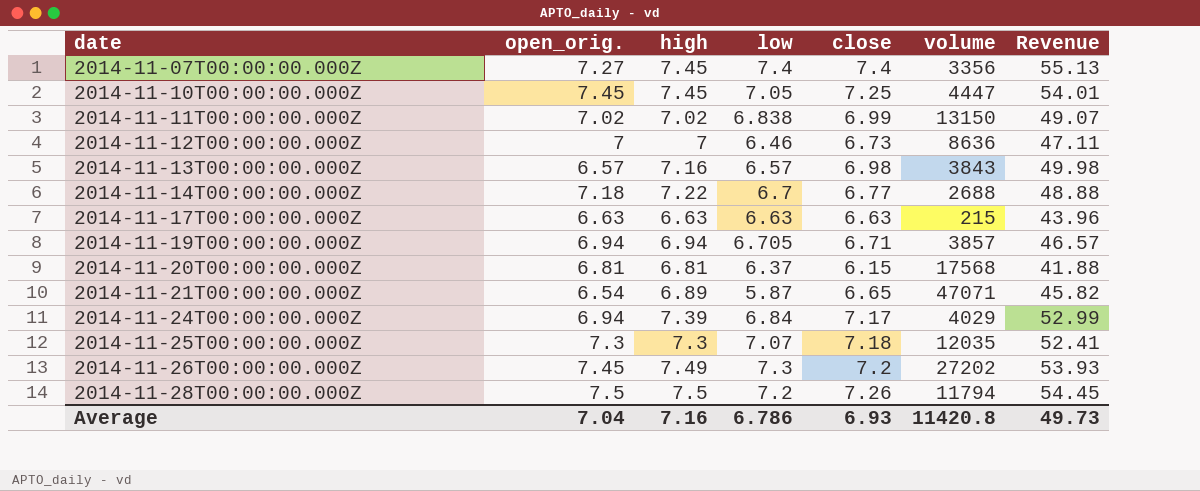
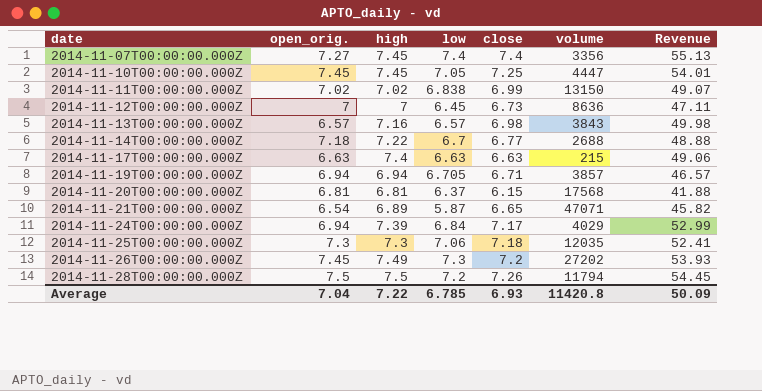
2014-11-12T00:00:00.000Z | low: 6.46 -> 6.45
2014-11-17T00:00:00.000Z | high: 6.63 -> 7.4
2014-11-17T00:00:00.000Z | Revenue: 43.96 -> 49.06
2014-11-25T00:00:00.000Z | low: 7.07 -> 7.06
Average | high: 7.16 -> 7.22
Average | low: 6.786 -> 6.785
Average | Revenue: 49.73 -> 50.09

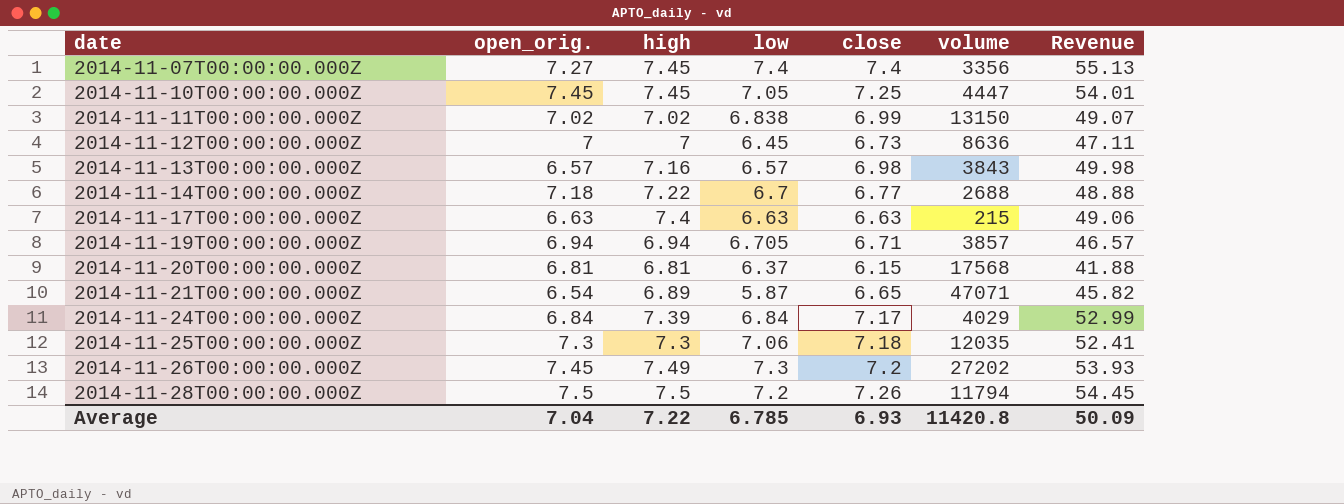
2014-11-24T00:00:00.000Z | open_orig.: 6.94 -> 6.84

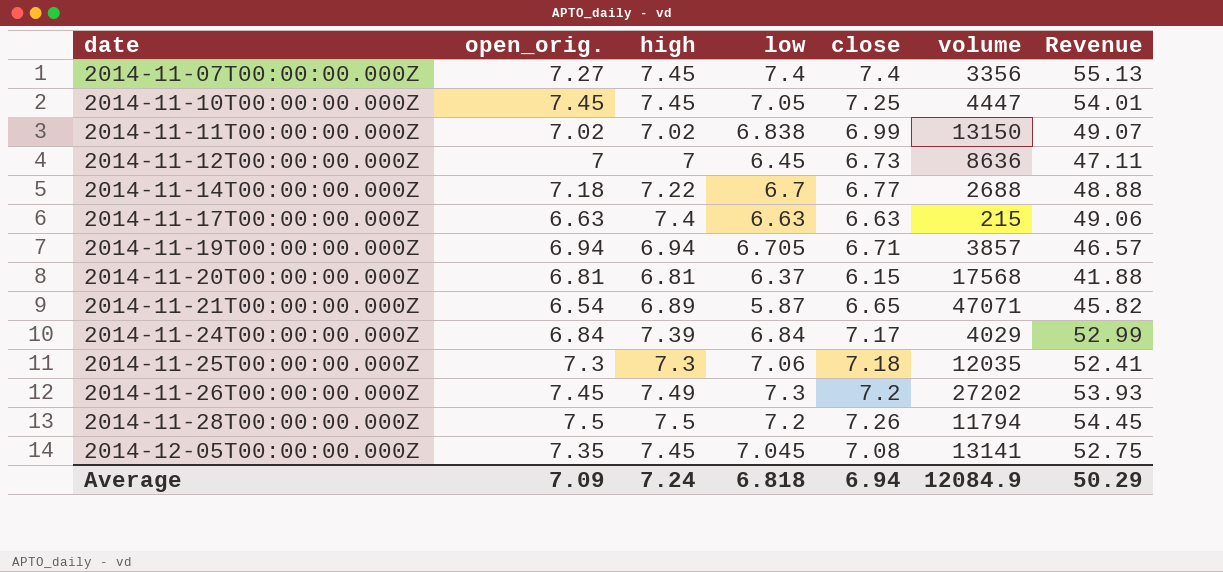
row 2014-11-13T00:00:00.000Z: 6.57 | 7.16 | 6.57 | 6.98 | 3843 | 49.98 -> none
row 2014-12-05T00:00:00.000Z: none -> 7.35 | 7.45 | 7.045 | 7.08 | 13141 | 52.75
Average | open_orig.: 7.04 -> 7.09
Average | high: 7.22 -> 7.24
Average | low: 6.785 -> 6.818
Average | close: 6.93 -> 6.94
Average | volume: 11420.8 -> 12084.9
Average | Revenue: 50.09 -> 50.29

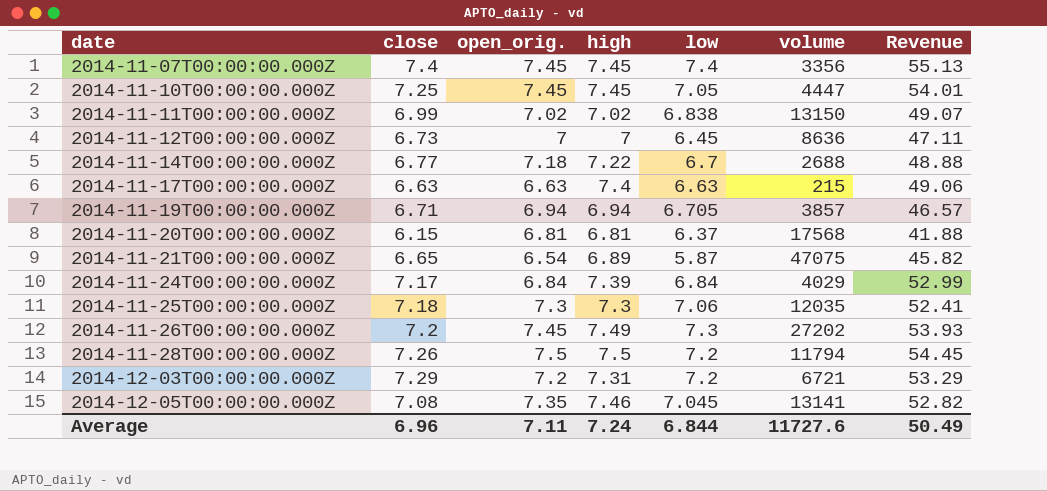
column close | position: 5 -> 2
2014-11-07T00:00:00.000Z | open_orig.: 7.27 -> 7.45
2014-11-21T00:00:00.000Z | volume: 47071 -> 47075
row 2014-12-03T00:00:00.000Z: none -> 7.29 | 7.2 | 7.31 | 7.2 | 6721 | 53.29
2014-12-05T00:00:00.000Z | high: 7.45 -> 7.46
2014-12-05T00:00:00.000Z | Revenue: 52.75 -> 52.82
Average | close: 6.94 -> 6.96
Average | open_orig.: 7.09 -> 7.11
Average | low: 6.818 -> 6.844
Average | volume: 12084.9 -> 11727.6
Average | Revenue: 50.29 -> 50.49

